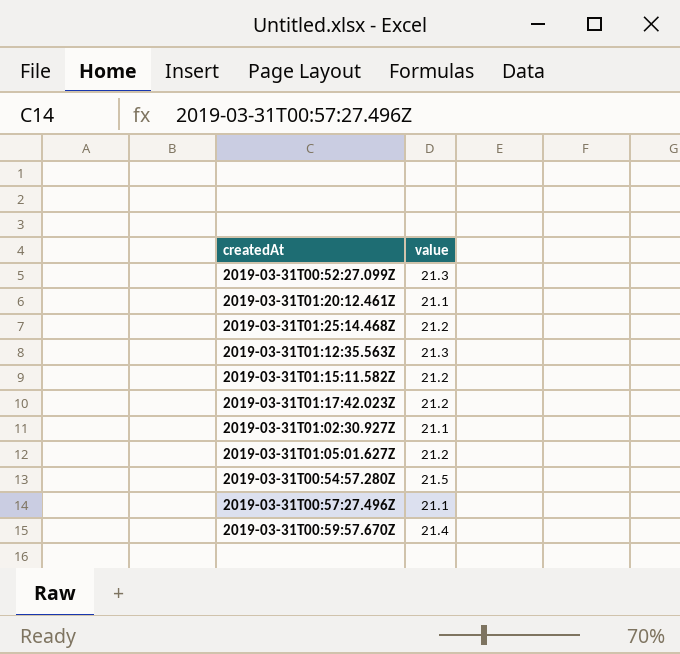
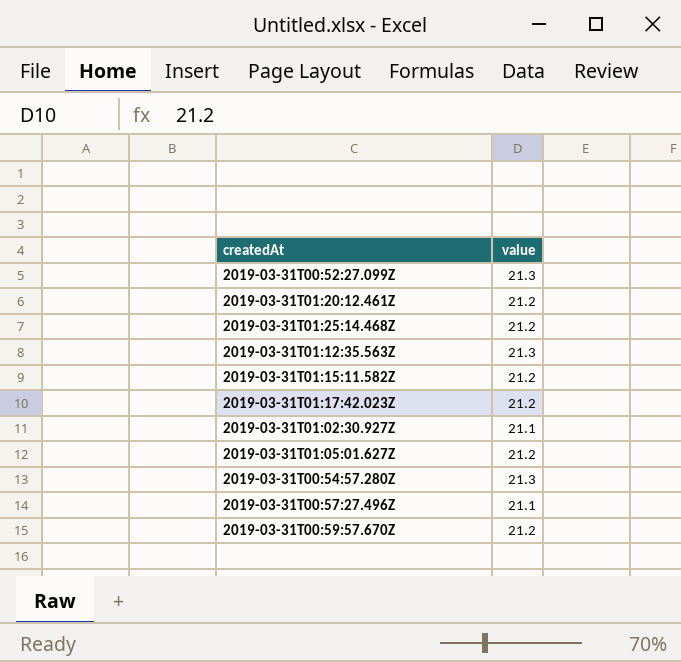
2019-03-31T01:20:12.461Z | value: 21.1 -> 21.2
2019-03-31T00:54:57.280Z | value: 21.5 -> 21.3
2019-03-31T00:59:57.670Z | value: 21.4 -> 21.2

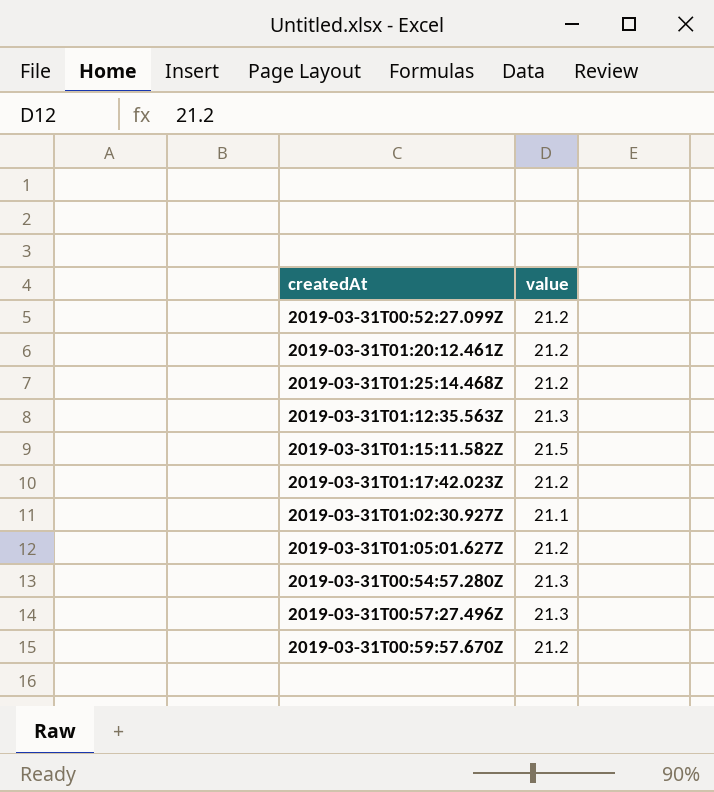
2019-03-31T00:52:27.099Z | value: 21.3 -> 21.2
2019-03-31T01:15:11.582Z | value: 21.2 -> 21.5
2019-03-31T00:57:27.496Z | value: 21.1 -> 21.3

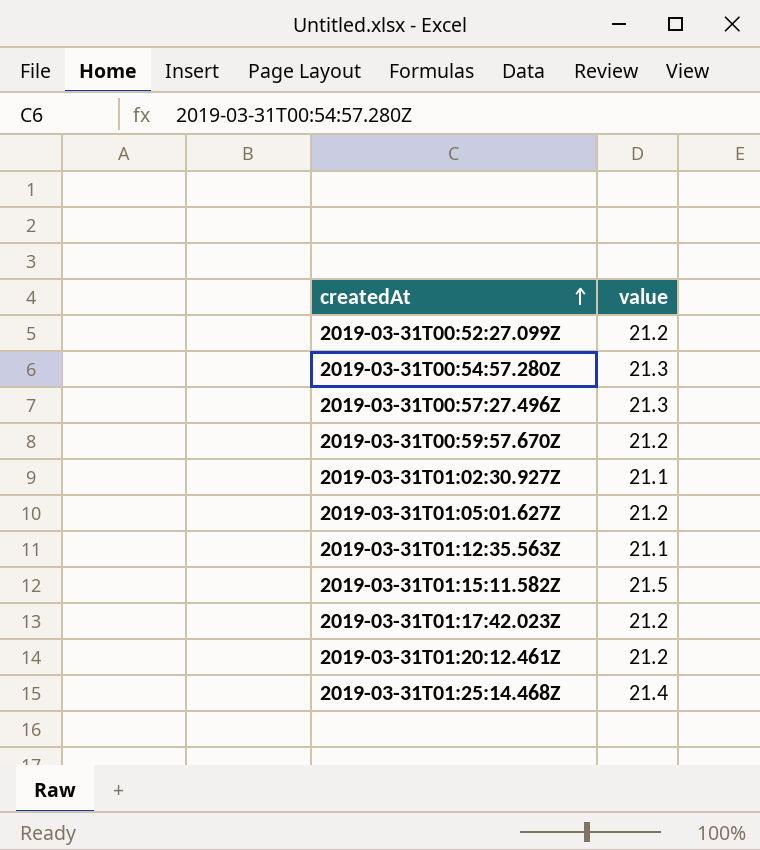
row order: none -> createdAt ascending
2019-03-31T01:12:35.563Z | value: 21.3 -> 21.1
2019-03-31T01:25:14.468Z | value: 21.2 -> 21.4

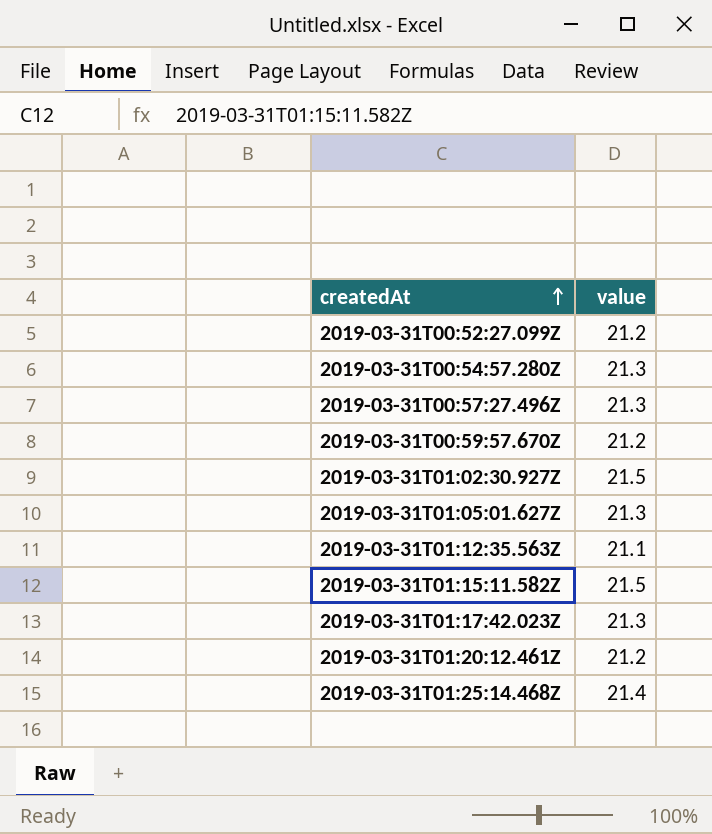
2019-03-31T01:02:30.927Z | value: 21.1 -> 21.5
2019-03-31T01:05:01.627Z | value: 21.2 -> 21.3
2019-03-31T01:17:42.023Z | value: 21.2 -> 21.3

